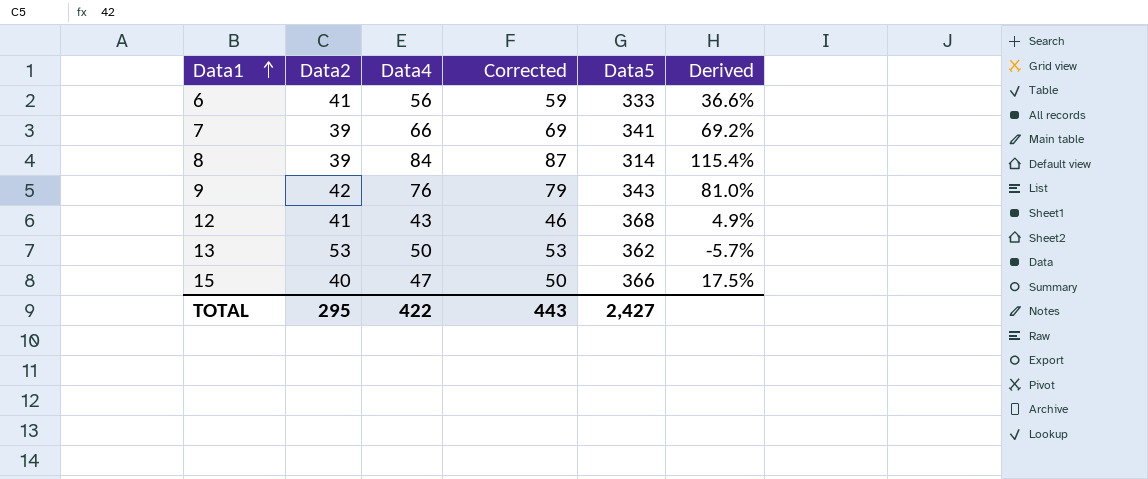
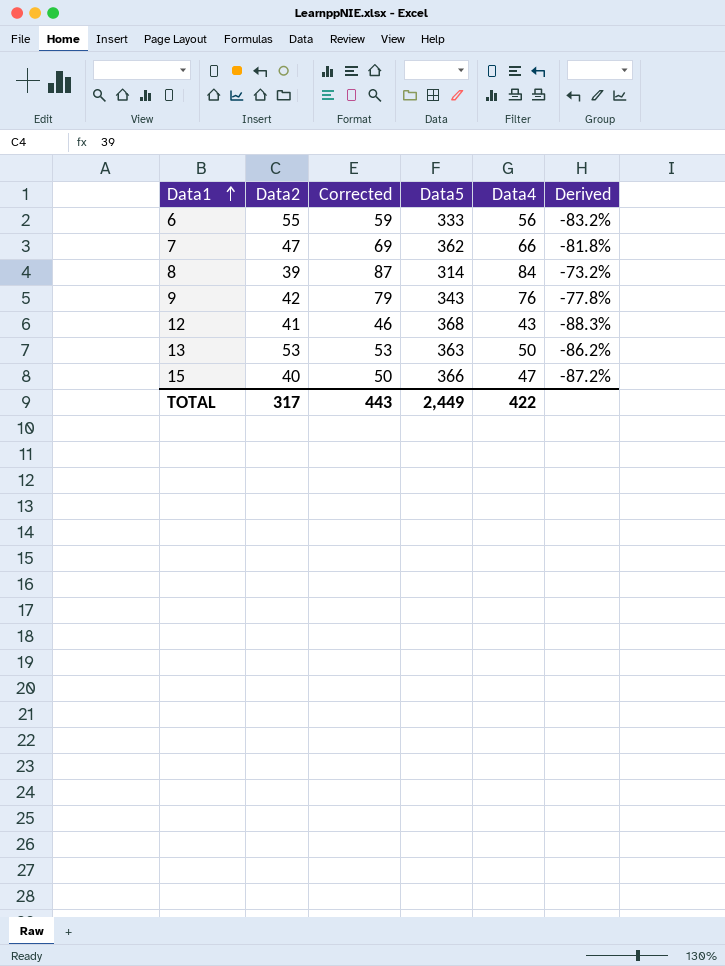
column Data4 | position: 3 -> 5
column Derived | formula: ([Data4] - [Data2]) / [Data2] -> ([Data4] - [Data5]) / [Data5]
6 | Data2: 41 -> 55
7 | Data2: 39 -> 47
7 | Data5: 341 -> 362
13 | Data5: 362 -> 363
TOTAL | Data2: 295 -> 317
TOTAL | Data5: 2,427 -> 2,449

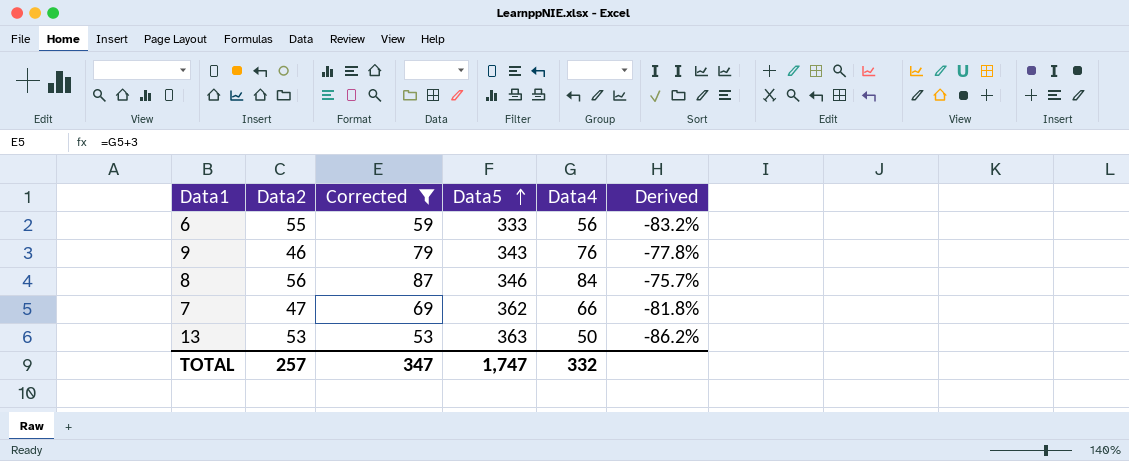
filter: none -> Corrected >= 53
row order: Data1 ascending -> Data5 ascending
9 | Data2: 42 -> 46
8 | Data2: 39 -> 56
8 | Data5: 314 -> 346
8 | Derived: -73.2% -> -75.7%
TOTAL | Data2: 317 -> 257
TOTAL | Corrected: 443 -> 347
TOTAL | Data5: 2,449 -> 1,747
TOTAL | Data4: 422 -> 332

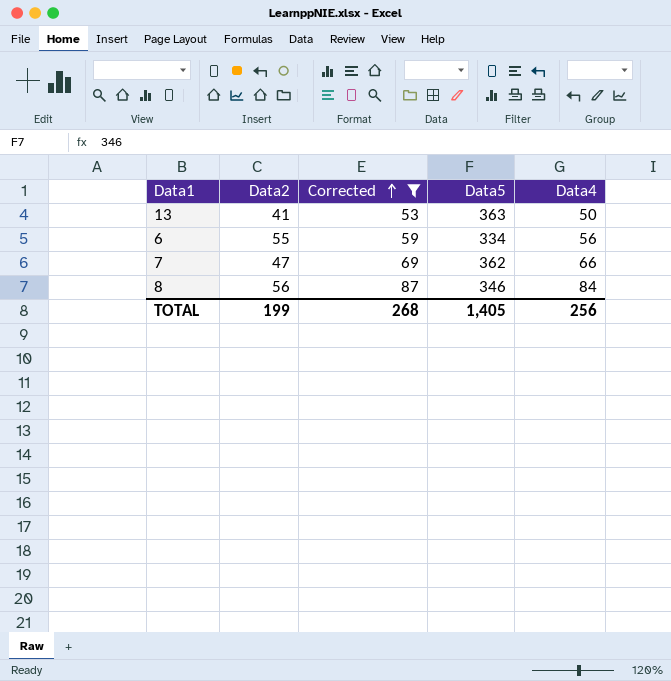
row order: Data5 ascending -> Corrected ascending
column Derived | formula: ([Data4] - [Data5]) / [Data5] -> none
row 9: 46 | 79 | 343 | 76 | -77.8% -> none
13 | Data2: 53 -> 41
6 | Data5: 333 -> 334
TOTAL | Data2: 257 -> 199
TOTAL | Corrected: 347 -> 268
TOTAL | Data5: 1,747 -> 1,405
TOTAL | Data4: 332 -> 256

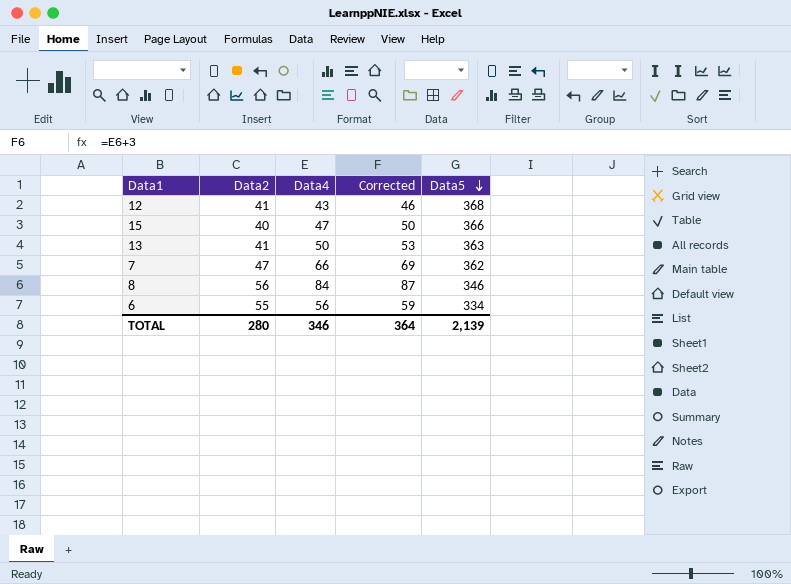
filter: Corrected >= 53 -> none
row order: Corrected ascending -> Data5 descending
column Data4 | position: 5 -> 3
TOTAL | Data2: 199 -> 280
TOTAL | Data4: 256 -> 346
TOTAL | Corrected: 268 -> 364
TOTAL | Data5: 1,405 -> 2,139

